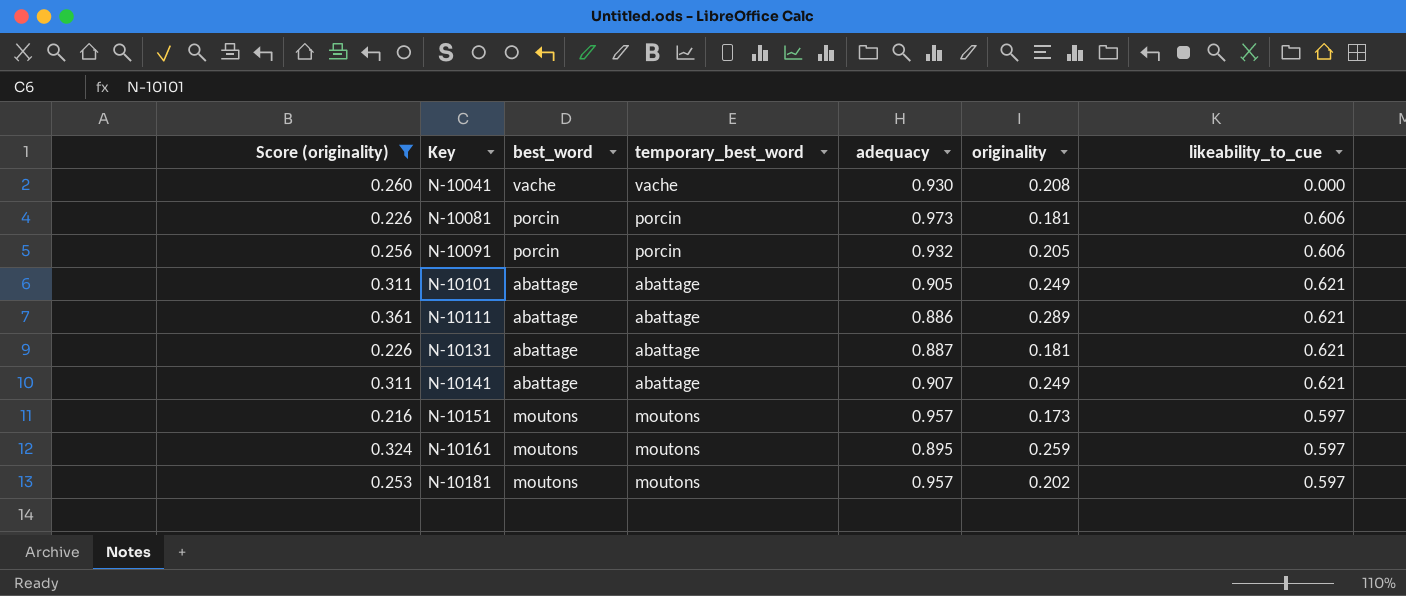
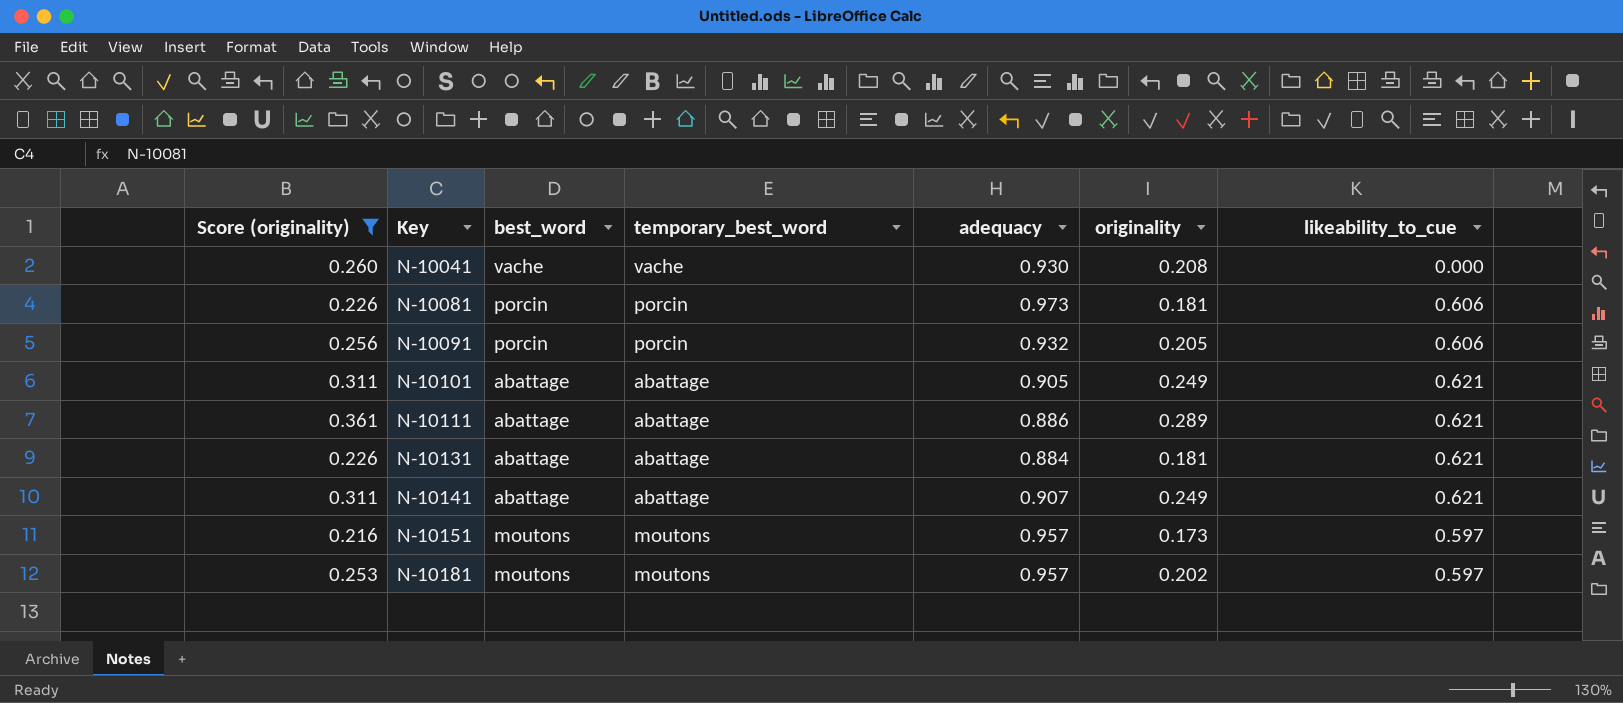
row N-10161: 0.324 | moutons | moutons | 0.895 | 0.259 | 0.597 -> none
N-10131 | adequacy: 0.887 -> 0.884

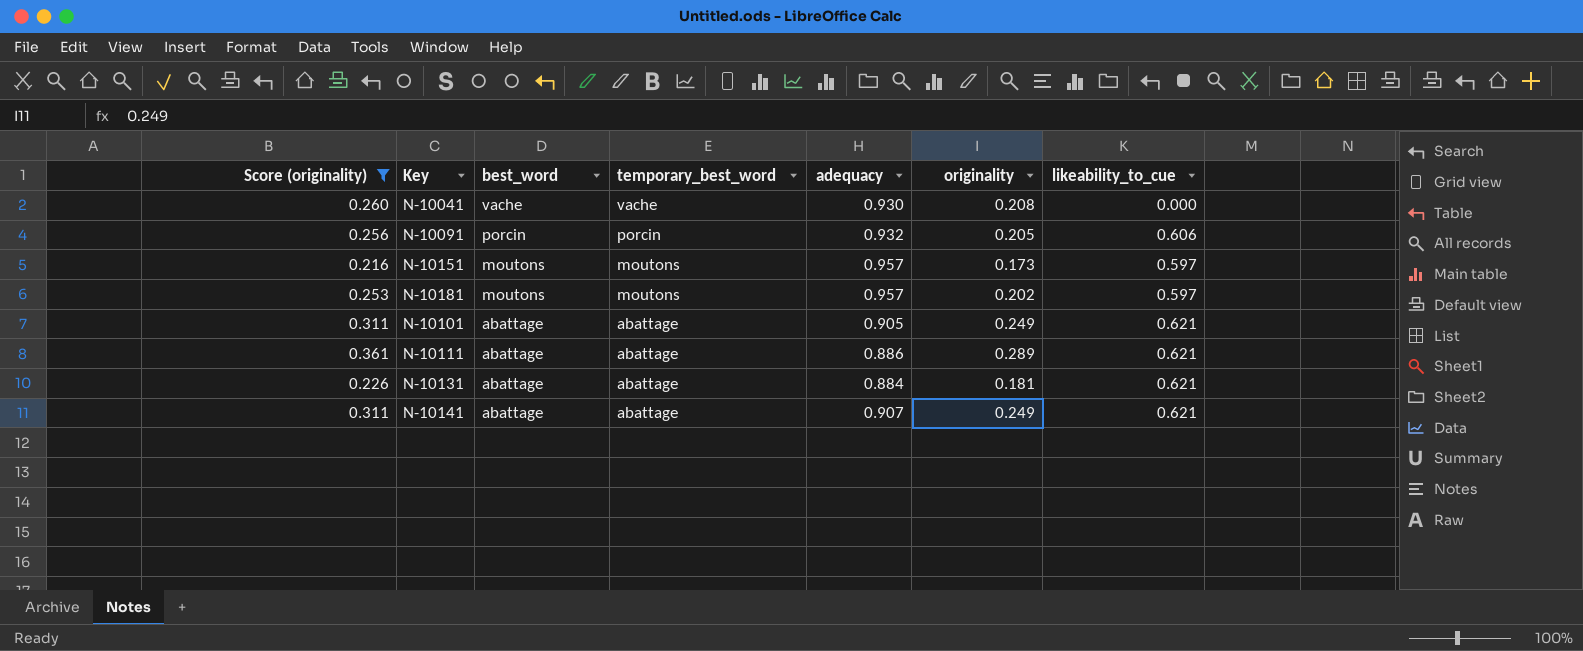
row order: Key ascending -> best_word descending
row N-10081: 0.226 | porcin | porcin | 0.973 | 0.181 | 0.606 -> none

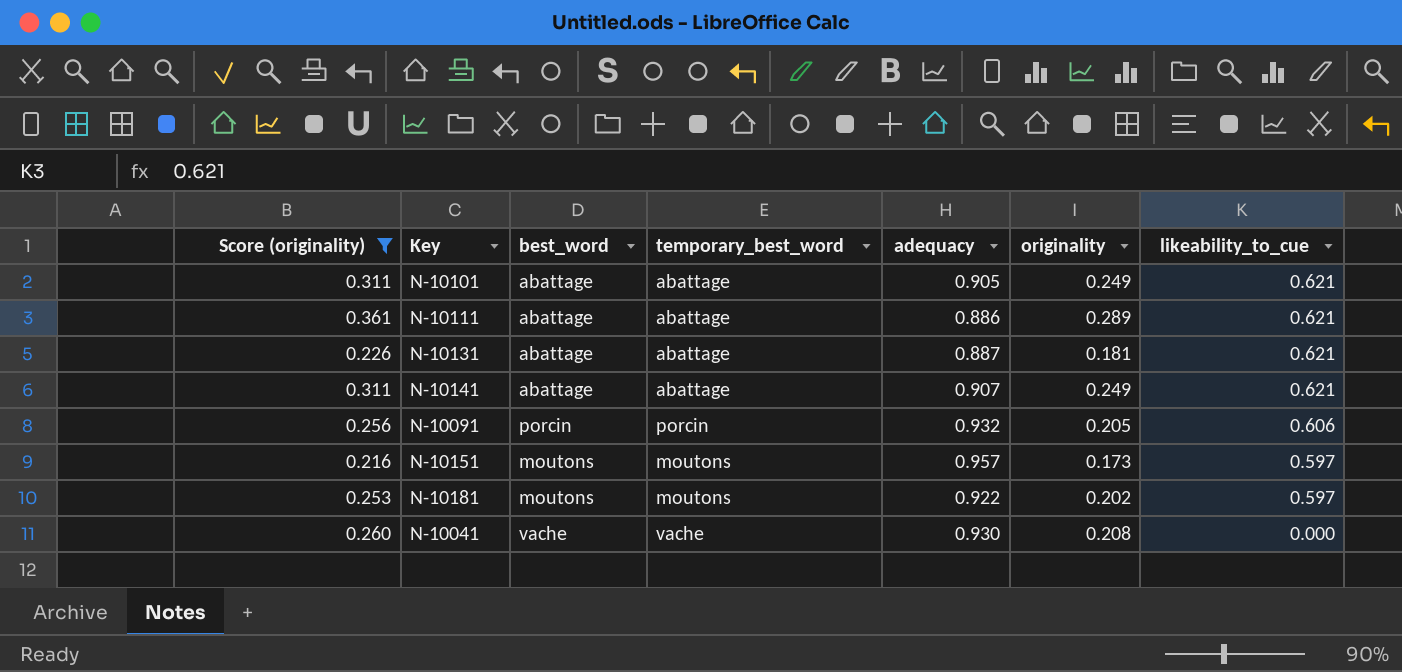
row order: best_word descending -> likeability_to_cue descending
N-10131 | adequacy: 0.884 -> 0.887
N-10181 | adequacy: 0.957 -> 0.922

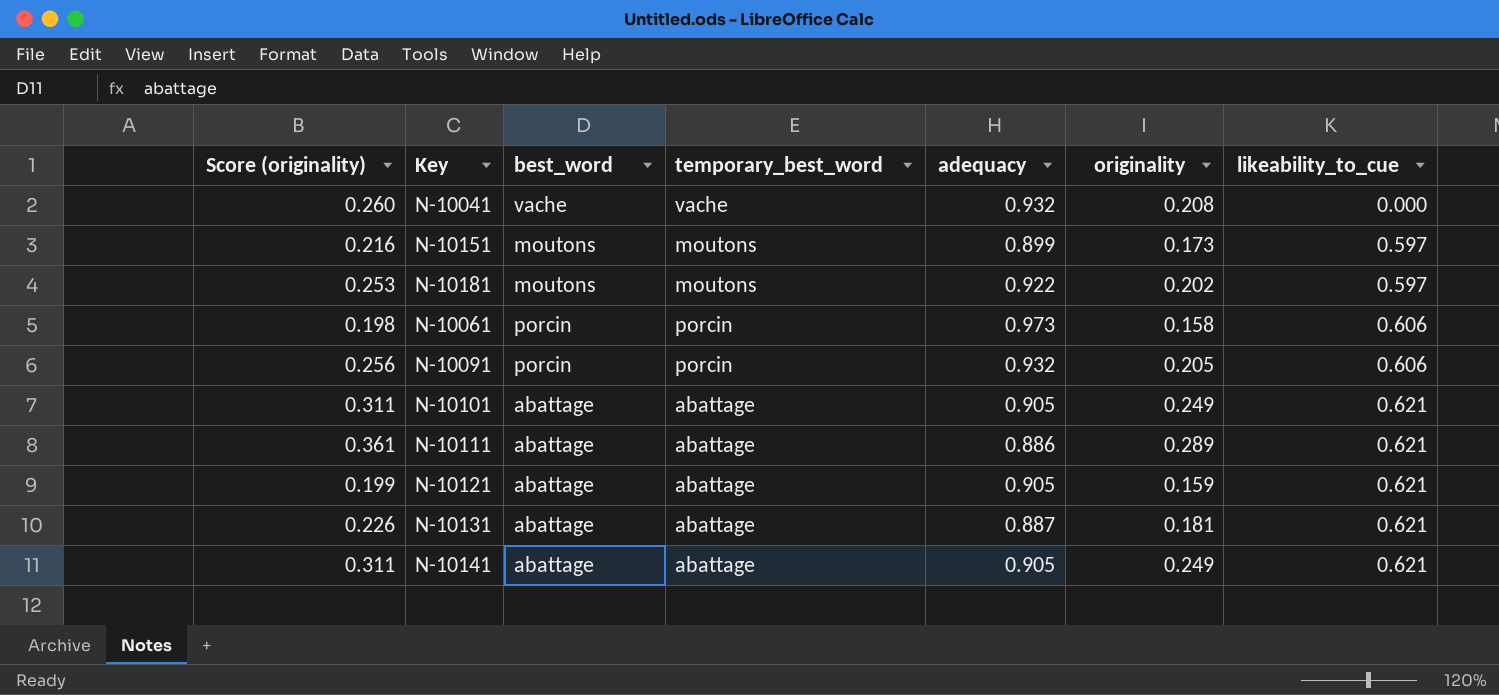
filter: Score (originality) >= 0.216 -> none
row order: likeability_to_cue descending -> likeability_to_cue ascending
N-10041 | adequacy: 0.930 -> 0.932
N-10151 | adequacy: 0.957 -> 0.899
N-10141 | adequacy: 0.907 -> 0.905

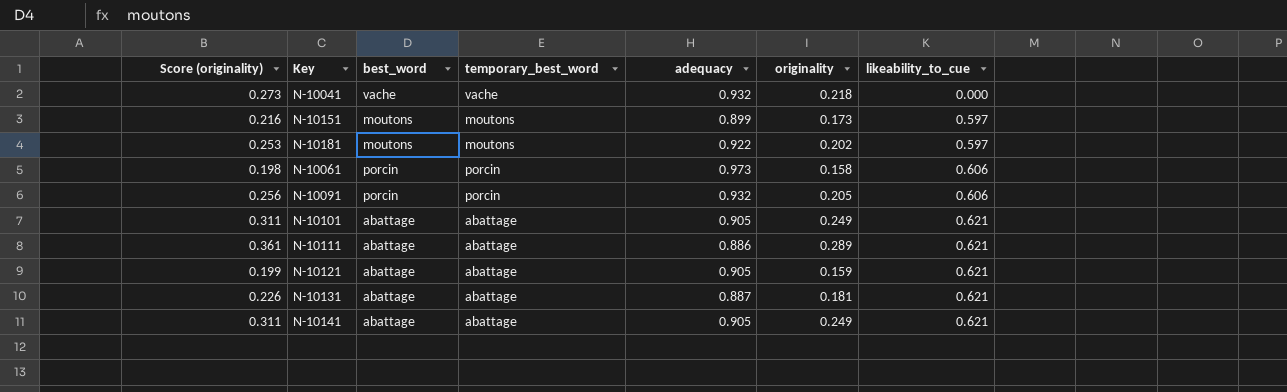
N-10041 | Score (originality): 0.260 -> 0.273
N-10041 | originality: 0.208 -> 0.218

